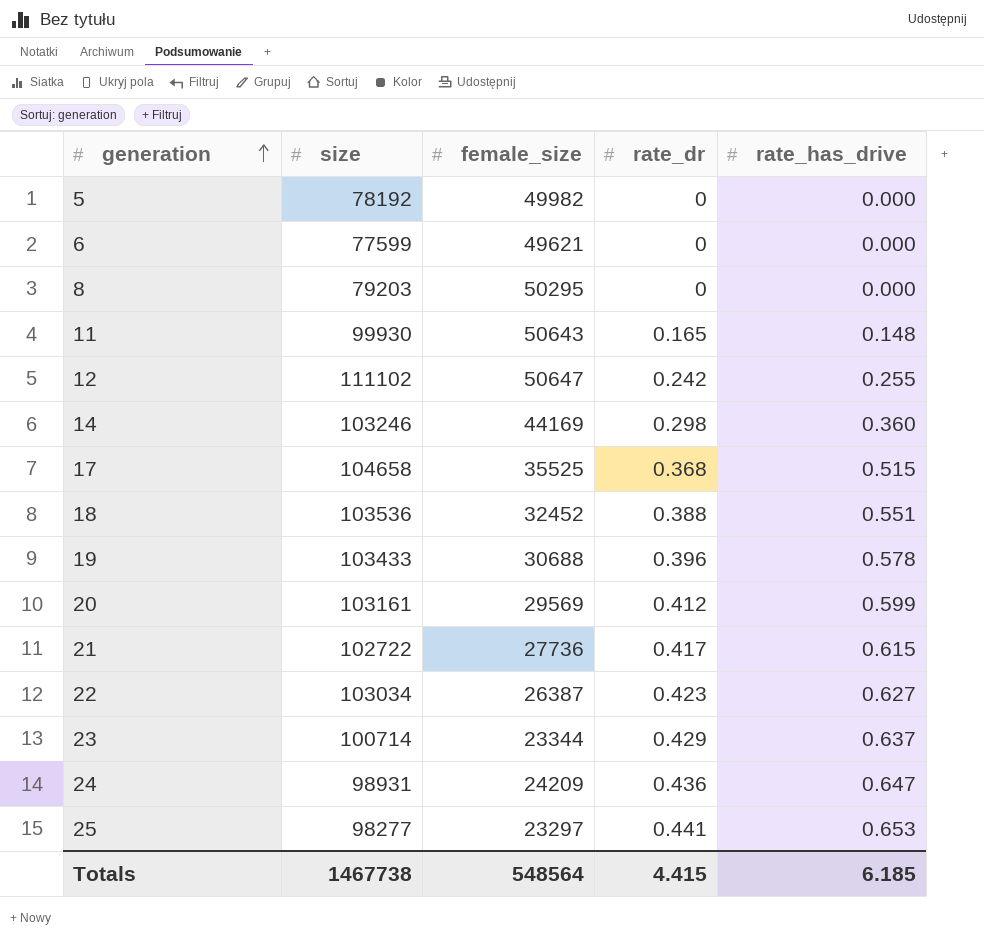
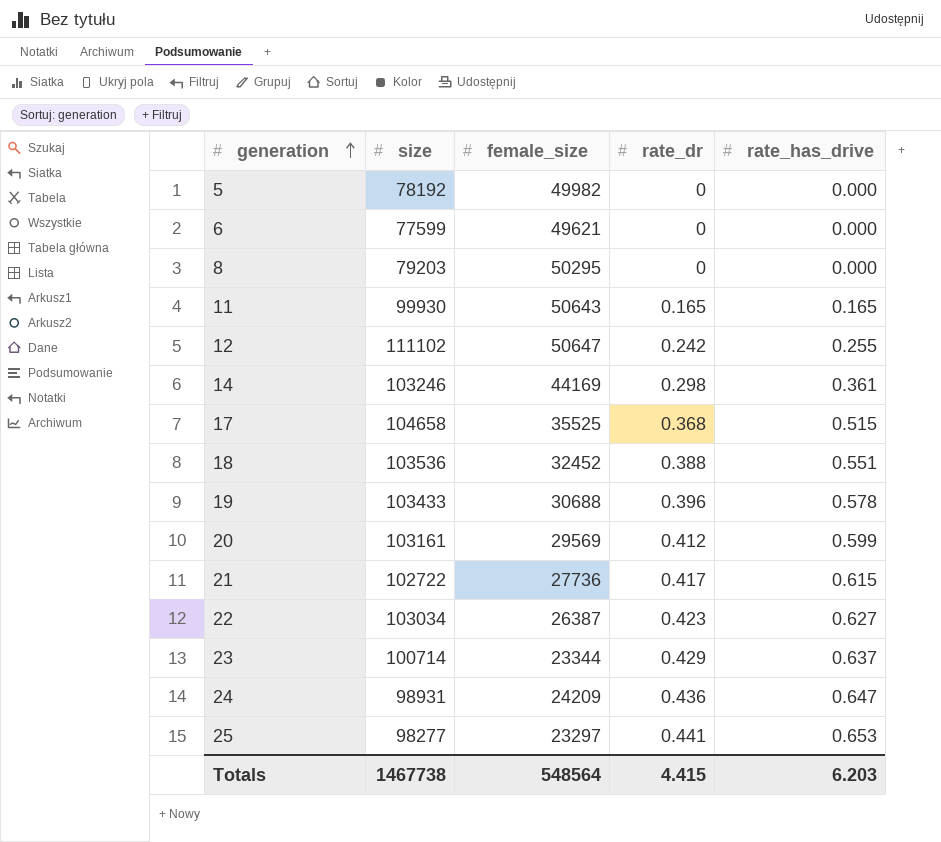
11 | rate_has_drive: 0.148 -> 0.165
14 | rate_has_drive: 0.360 -> 0.361
Totals | rate_has_drive: 6.185 -> 6.203

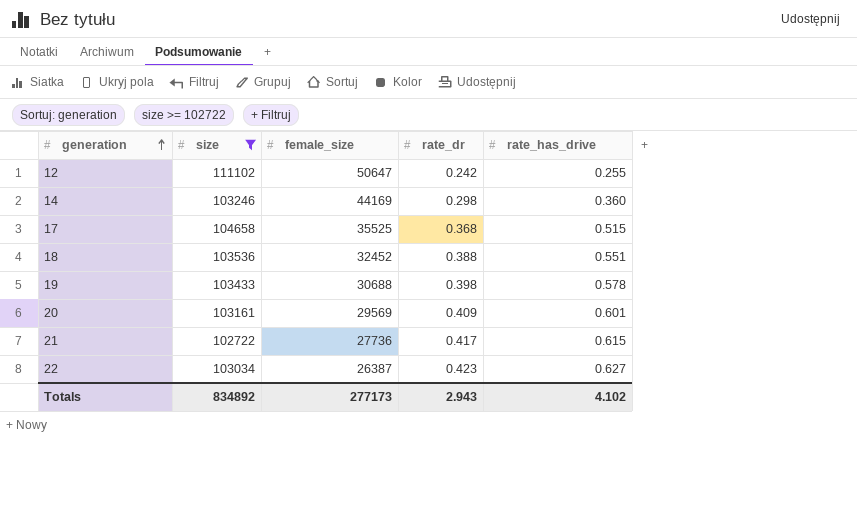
filter: none -> size >= 102722
14 | rate_has_drive: 0.361 -> 0.360
19 | rate_dr: 0.396 -> 0.398
20 | rate_dr: 0.412 -> 0.409
20 | rate_has_drive: 0.599 -> 0.601
Totals | size: 1467738 -> 834892
Totals | female_size: 548564 -> 277173
Totals | rate_dr: 4.415 -> 2.943
Totals | rate_has_drive: 6.203 -> 4.102

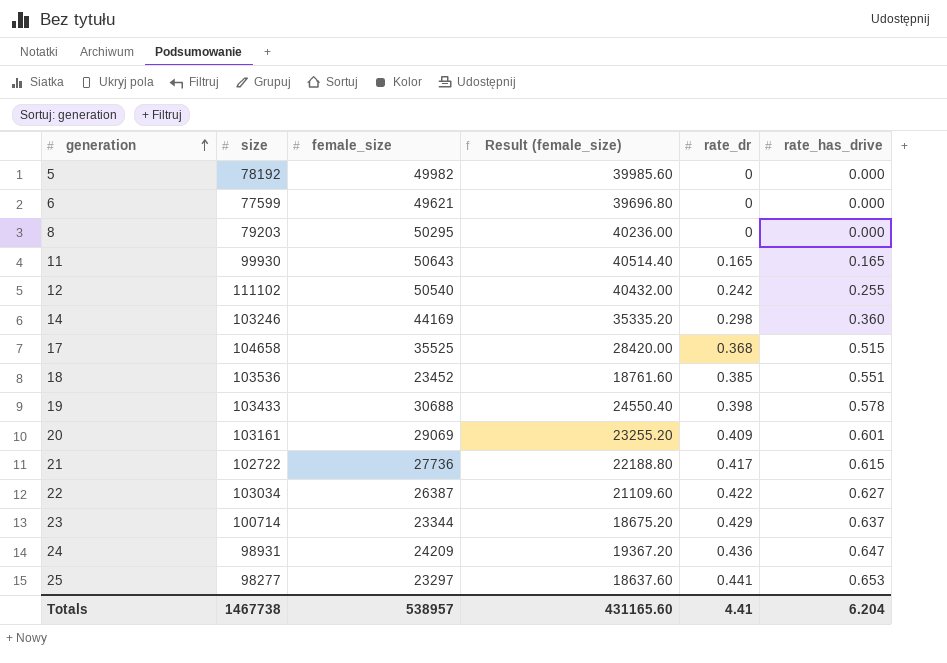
filter: size >= 102722 -> none
column Result (female_size) | formula: none -> [female_size] * 0.8
12 | female_size: 50647 -> 50540
18 | female_size: 32452 -> 23452
18 | rate_dr: 0.388 -> 0.385
20 | female_size: 29569 -> 29069
22 | rate_dr: 0.423 -> 0.422
Totals | size: 834892 -> 1467738
Totals | female_size: 277173 -> 538957
Totals | rate_dr: 2.943 -> 4.41
Totals | rate_has_drive: 4.102 -> 6.204

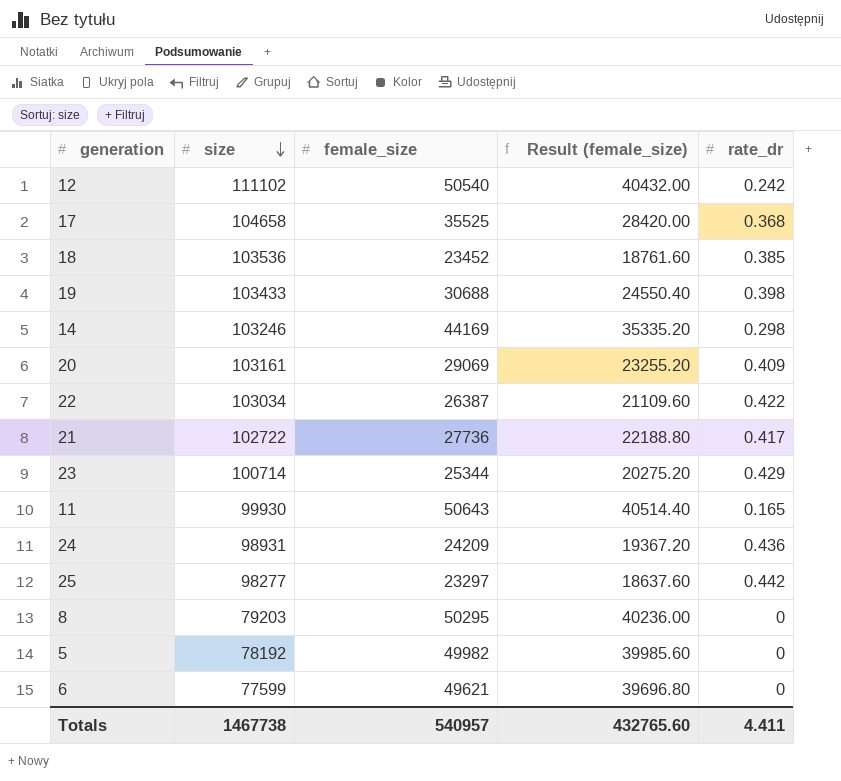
row order: generation ascending -> size descending
column rate_has_drive | position: 6 -> none
23 | female_size: 23344 -> 25344
23 | Result (female_size): 18675.20 -> 20275.20
25 | rate_dr: 0.441 -> 0.442
Totals | female_size: 538957 -> 540957
Totals | Result (female_size): 431165.60 -> 432765.60
Totals | rate_dr: 4.41 -> 4.411

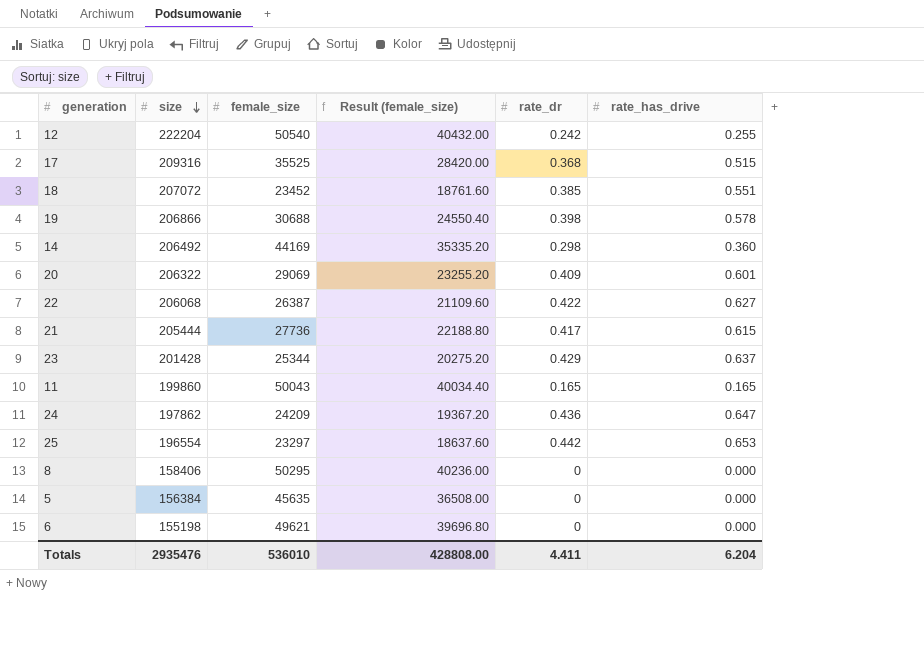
column rate_has_drive | position: none -> 6
12 | size: 111102 -> 222204
17 | size: 104658 -> 209316
18 | size: 103536 -> 207072
19 | size: 103433 -> 206866
14 | size: 103246 -> 206492
20 | size: 103161 -> 206322
22 | size: 103034 -> 206068
21 | size: 102722 -> 205444
23 | size: 100714 -> 201428
11 | size: 99930 -> 199860
11 | female_size: 50643 -> 50043
11 | Result (female_size): 40514.40 -> 40034.40
24 | size: 98931 -> 197862
25 | size: 98277 -> 196554
8 | size: 79203 -> 158406
5 | size: 78192 -> 156384
5 | female_size: 49982 -> 45635
5 | Result (female_size): 39985.60 -> 36508.00
6 | size: 77599 -> 155198
Totals | size: 1467738 -> 2935476
Totals | female_size: 540957 -> 536010
Totals | Result (female_size): 432765.60 -> 428808.00

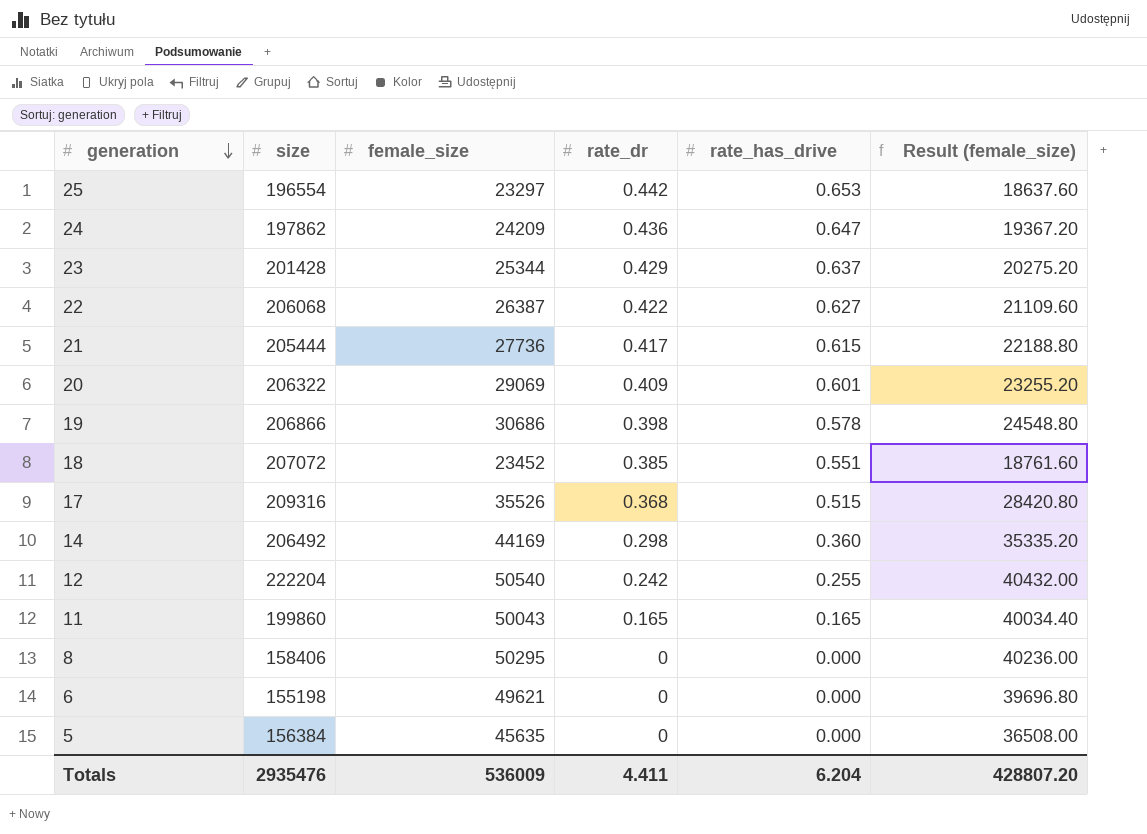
row order: size descending -> generation descending
column Result (female_size) | position: 4 -> 6
19 | female_size: 30688 -> 30686
19 | Result (female_size): 24550.40 -> 24548.80
17 | female_size: 35525 -> 35526
17 | Result (female_size): 28420.00 -> 28420.80
Totals | female_size: 536010 -> 536009
Totals | Result (female_size): 428808.00 -> 428807.20

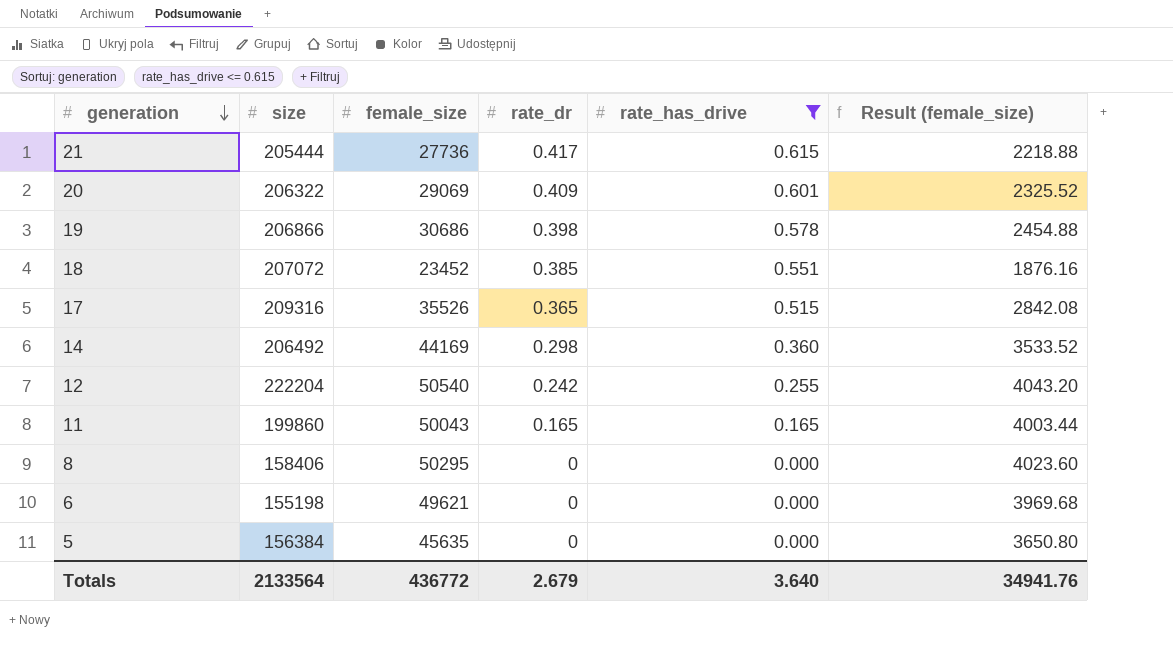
filter: none -> rate_has_drive <= 0.615
column Result (female_size) | formula: [female_size] * 0.8 -> [female_size] * 0.08
17 | rate_dr: 0.368 -> 0.365
Totals | size: 2935476 -> 2133564
Totals | female_size: 536009 -> 436772
Totals | rate_dr: 4.411 -> 2.679
Totals | rate_has_drive: 6.204 -> 3.640
Totals | Result (female_size): 428807.20 -> 34941.76

